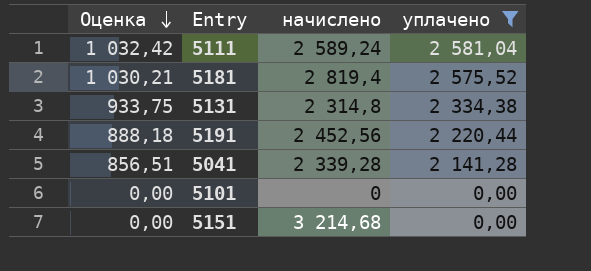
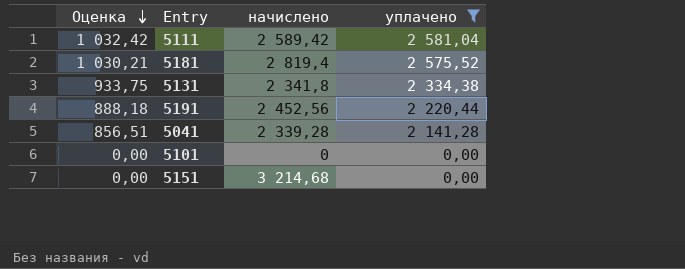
5111 | начислено: 2 589,24 -> 2 589,42
5131 | начислено: 2 314,8 -> 2 341,8

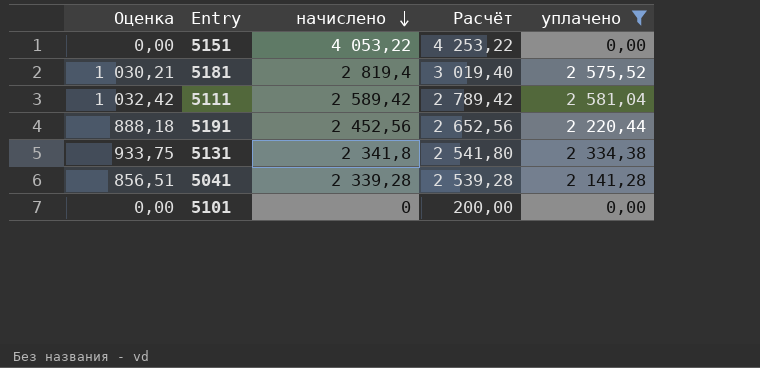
row order: Оценка descending -> начислено descending
column Расчёт | formula: none -> [начислено] + 200
5151 | начислено: 3 214,68 -> 4 053,22

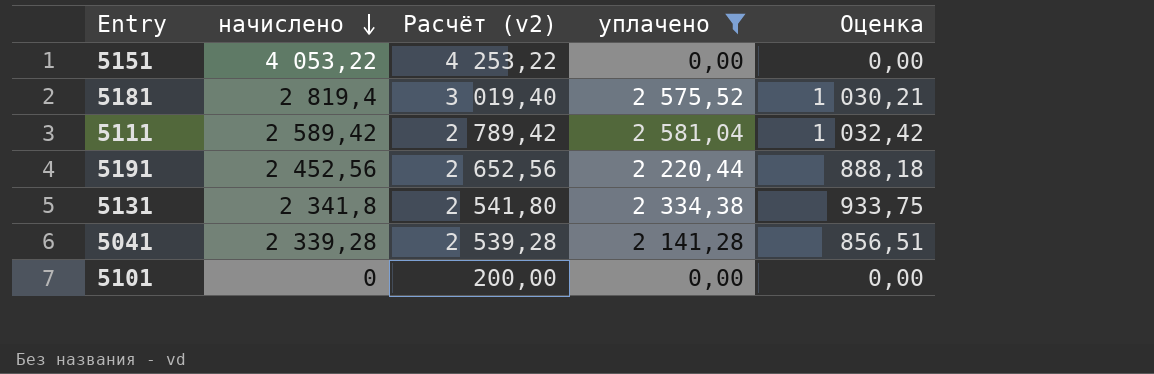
column name: Расчёт -> Расчёт (v2)
column Оценка | position: 1 -> 5

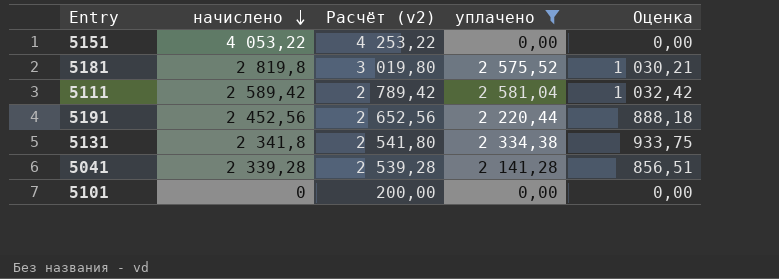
5181 | начислено: 2 819,4 -> 2 819,8
5181 | Расчёт (v2): 3 019,40 -> 3 019,80

